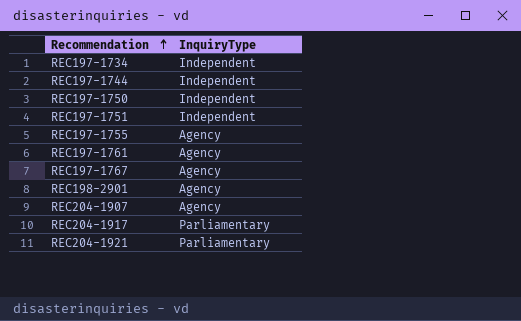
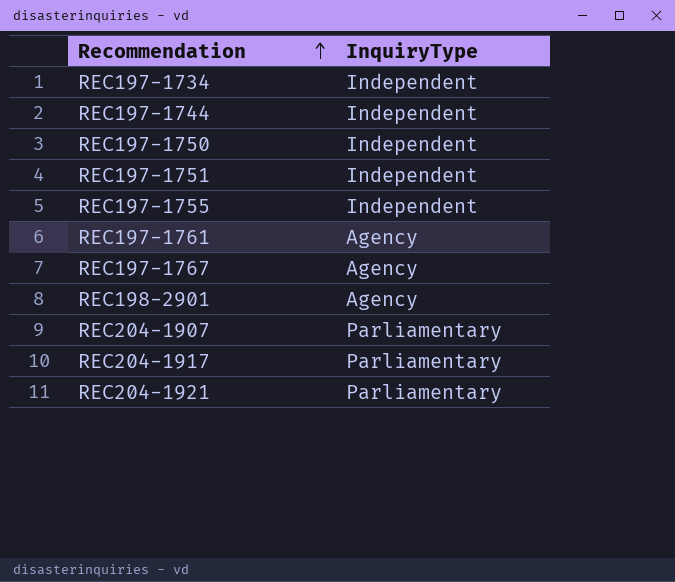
REC197-1755 | InquiryType: Agency -> Independent
REC204-1907 | InquiryType: Agency -> Parliamentary

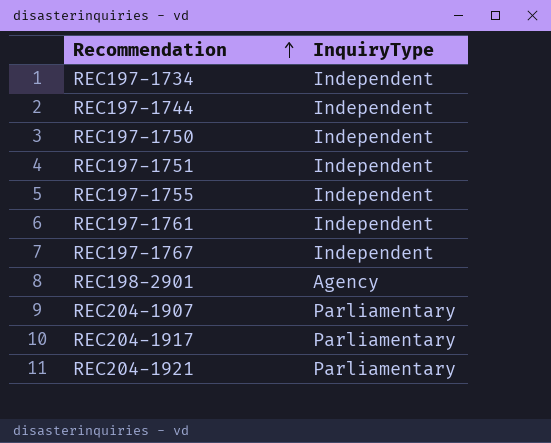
REC197-1761 | InquiryType: Agency -> Independent
REC197-1767 | InquiryType: Agency -> Independent

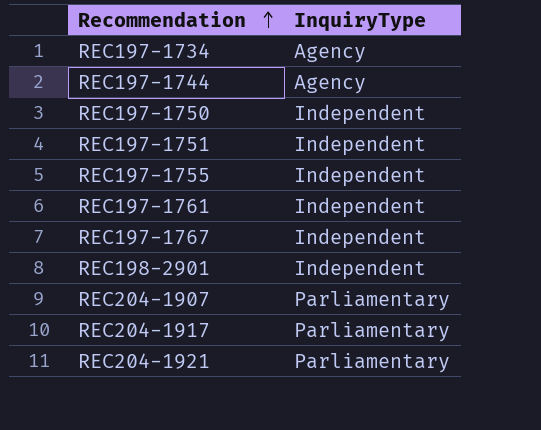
REC197-1734 | InquiryType: Independent -> Agency
REC197-1744 | InquiryType: Independent -> Agency
REC198-2901 | InquiryType: Agency -> Independent

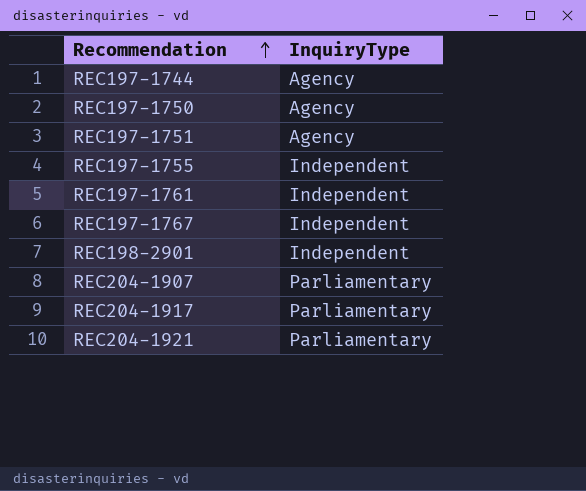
row REC197-1734: Agency -> none
REC197-1750 | InquiryType: Independent -> Agency
REC197-1751 | InquiryType: Independent -> Agency

